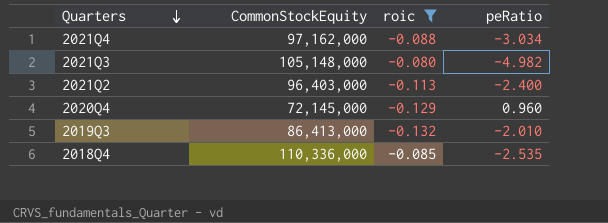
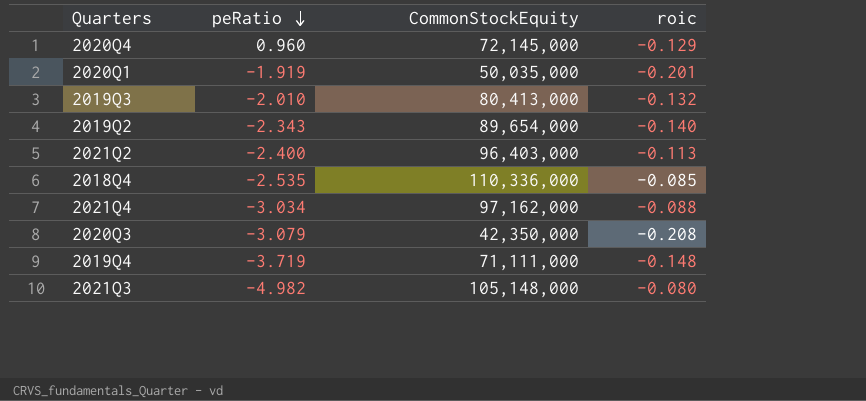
filter: roic >= -0.132 -> none
row order: Quarters descending -> peRatio descending
column peRatio | position: 4 -> 2
2019Q3 | CommonStockEquity: 86,413,000 -> 80,413,000

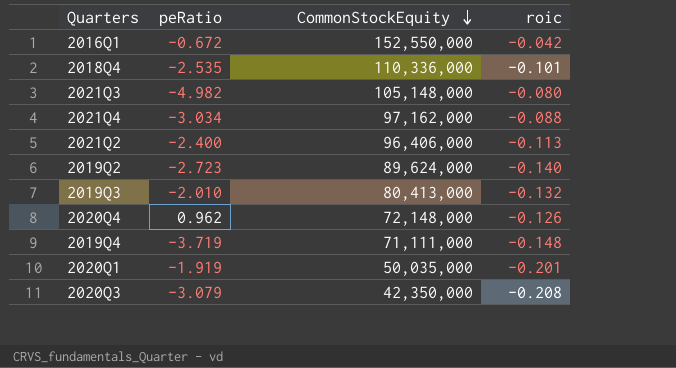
row order: peRatio descending -> CommonStockEquity descending
row 2016Q1: none -> -0.672 | 152,550,000 | -0.042
2018Q4 | roic: -0.085 -> -0.101
2021Q2 | CommonStockEquity: 96,403,000 -> 96,406,000
2019Q2 | peRatio: -2.343 -> -2.723
2019Q2 | CommonStockEquity: 89,654,000 -> 89,624,000
2020Q4 | peRatio: 0.960 -> 0.962
2020Q4 | CommonStockEquity: 72,145,000 -> 72,148,000
2020Q4 | roic: -0.129 -> -0.126

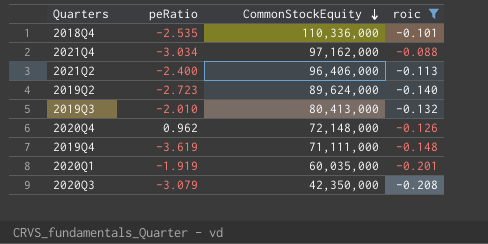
filter: none -> roic <= -0.088
2019Q4 | peRatio: -3.719 -> -3.619
2020Q1 | CommonStockEquity: 50,035,000 -> 60,035,000

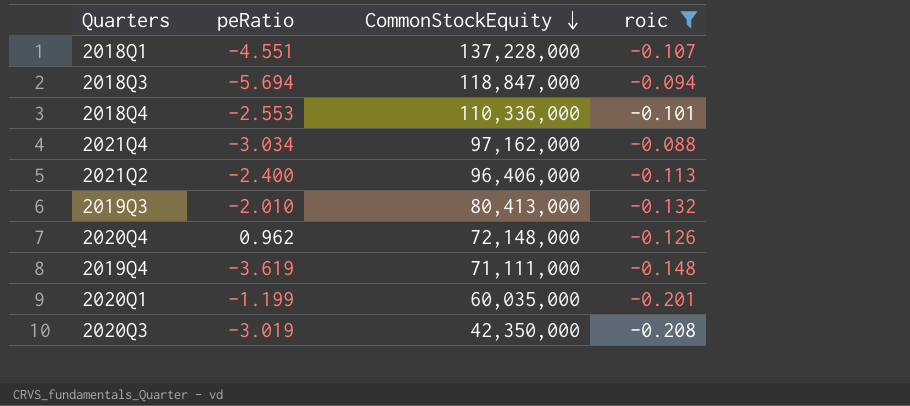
row 2019Q2: -2.723 | 89,624,000 | -0.140 -> none
row 2018Q1: none -> -4.551 | 137,228,000 | -0.107
row 2018Q3: none -> -5.694 | 118,847,000 | -0.094
2018Q4 | peRatio: -2.535 -> -2.553
2020Q1 | peRatio: -1.919 -> -1.199
2020Q3 | peRatio: -3.079 -> -3.019

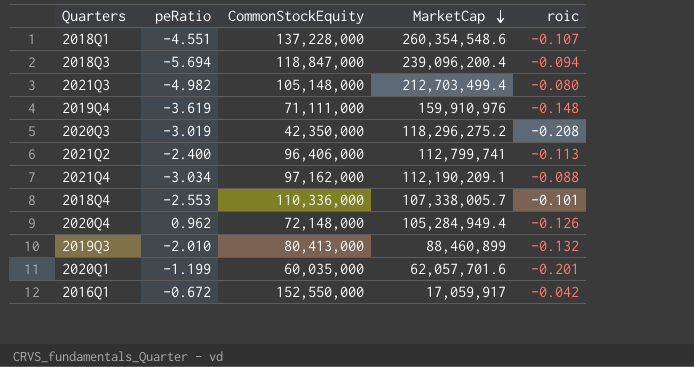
filter: roic <= -0.088 -> none
row order: CommonStockEquity descending -> MarketCap descending
column MarketCap | position: none -> 4

